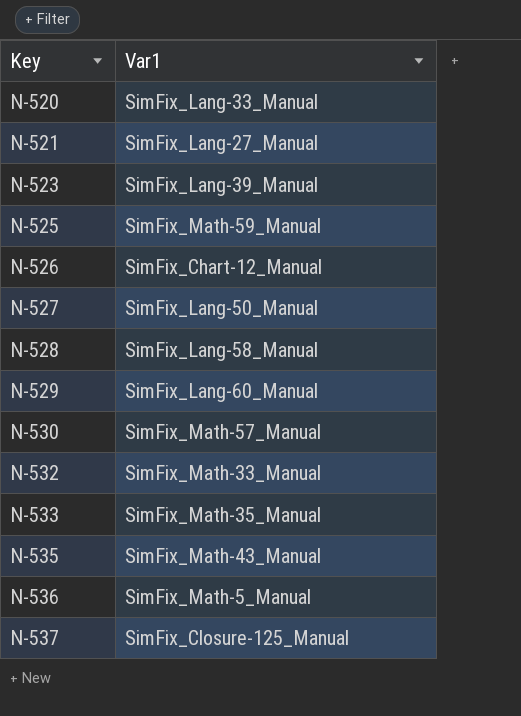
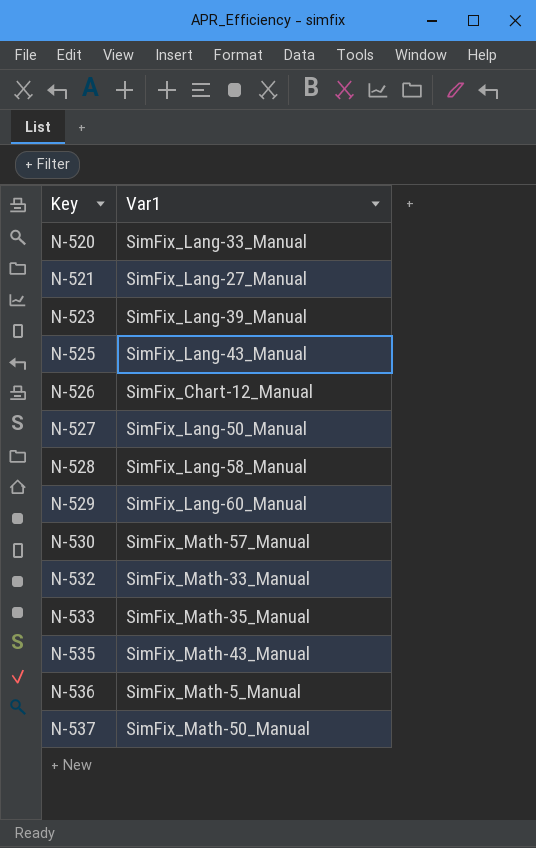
N-525 | Var1: SimFix_Math-59_Manual -> SimFix_Lang-43_Manual
N-537 | Var1: SimFix_Closure-125_Manual -> SimFix_Math-50_Manual

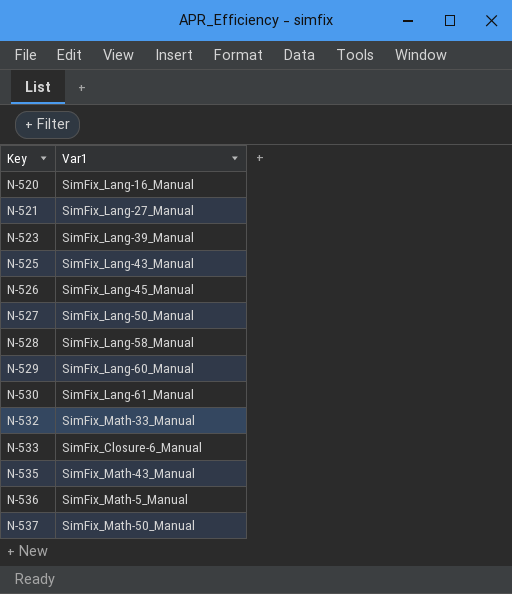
N-520 | Var1: SimFix_Lang-33_Manual -> SimFix_Lang-16_Manual
N-526 | Var1: SimFix_Chart-12_Manual -> SimFix_Lang-45_Manual
N-530 | Var1: SimFix_Math-57_Manual -> SimFix_Lang-61_Manual
N-533 | Var1: SimFix_Math-35_Manual -> SimFix_Closure-6_Manual

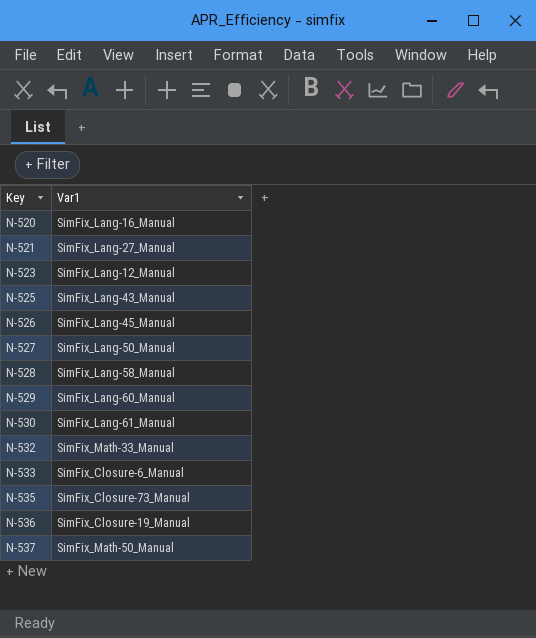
N-523 | Var1: SimFix_Lang-39_Manual -> SimFix_Lang-12_Manual
N-535 | Var1: SimFix_Math-43_Manual -> SimFix_Closure-73_Manual
N-536 | Var1: SimFix_Math-5_Manual -> SimFix_Closure-19_Manual

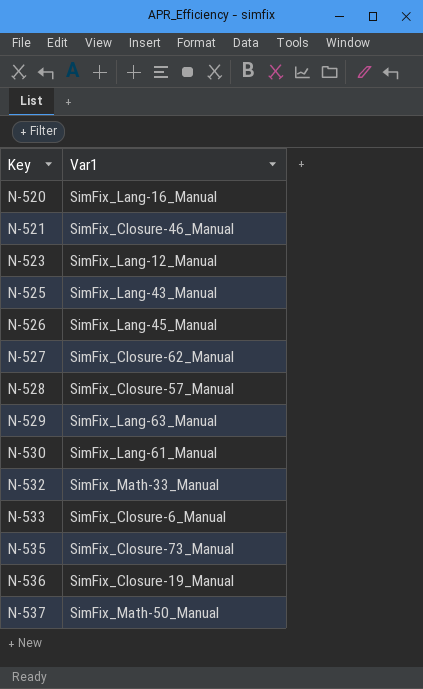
N-521 | Var1: SimFix_Lang-27_Manual -> SimFix_Closure-46_Manual
N-527 | Var1: SimFix_Lang-50_Manual -> SimFix_Closure-62_Manual
N-528 | Var1: SimFix_Lang-58_Manual -> SimFix_Closure-57_Manual
N-529 | Var1: SimFix_Lang-60_Manual -> SimFix_Lang-63_Manual

